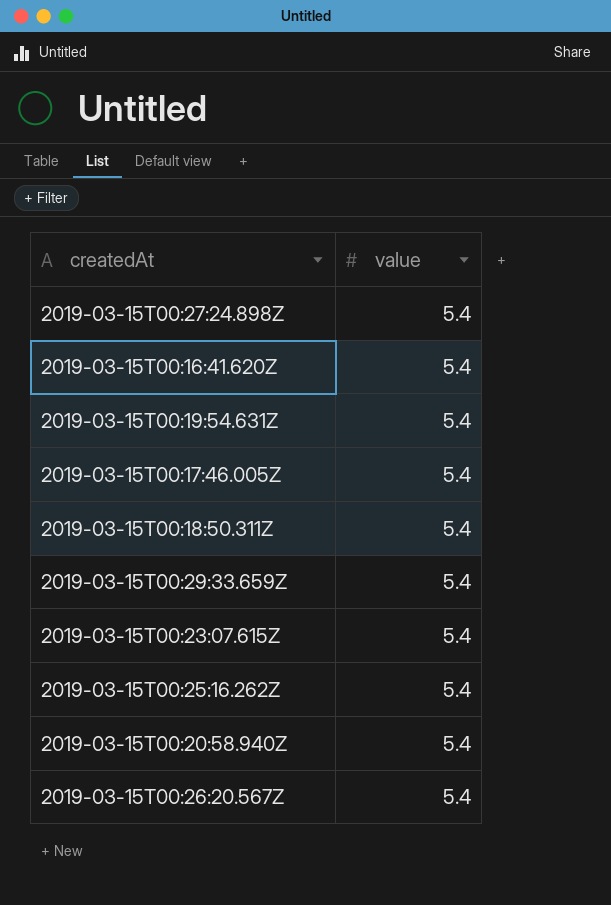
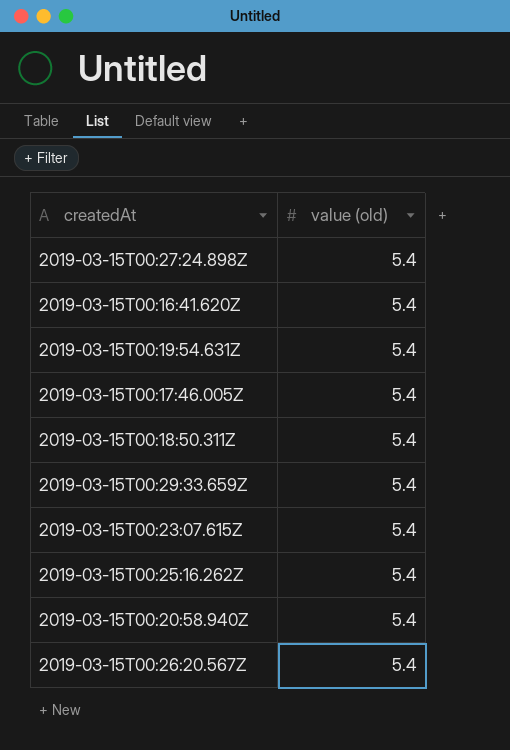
column name: value -> value (old)

